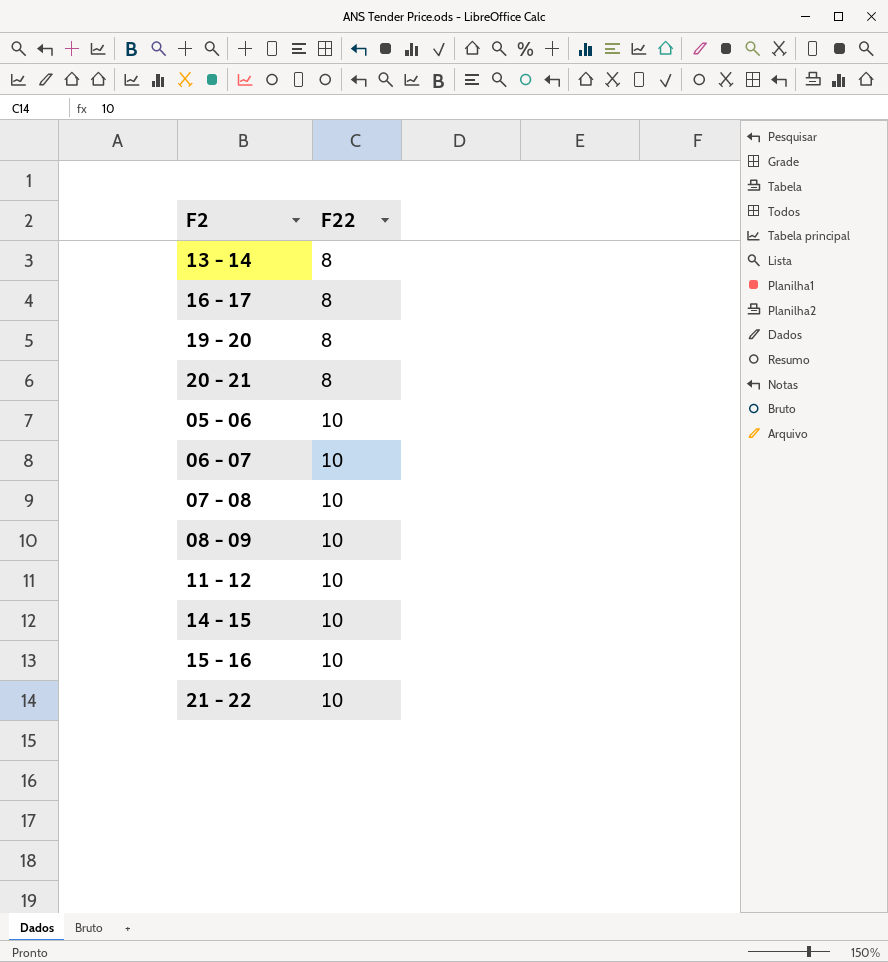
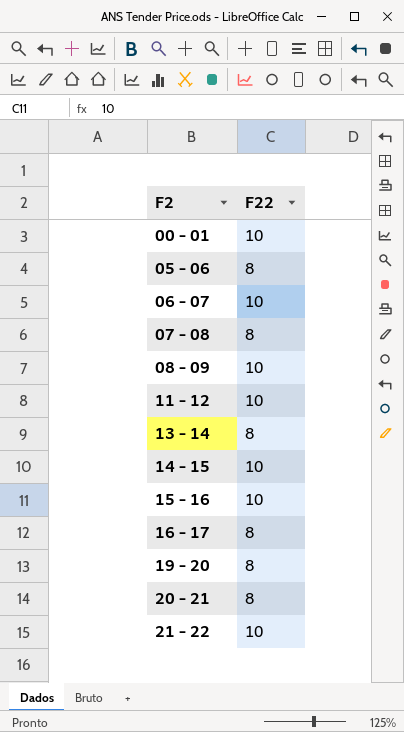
row order: F22 ascending -> F2 ascending
row 00 - 01: none -> 10
05 - 06 | F22: 10 -> 8
07 - 08 | F22: 10 -> 8

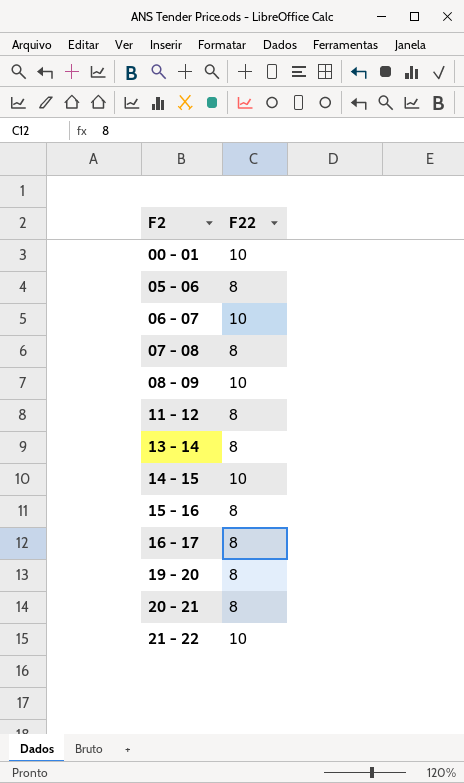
11 - 12 | F22: 10 -> 8
15 - 16 | F22: 10 -> 8

